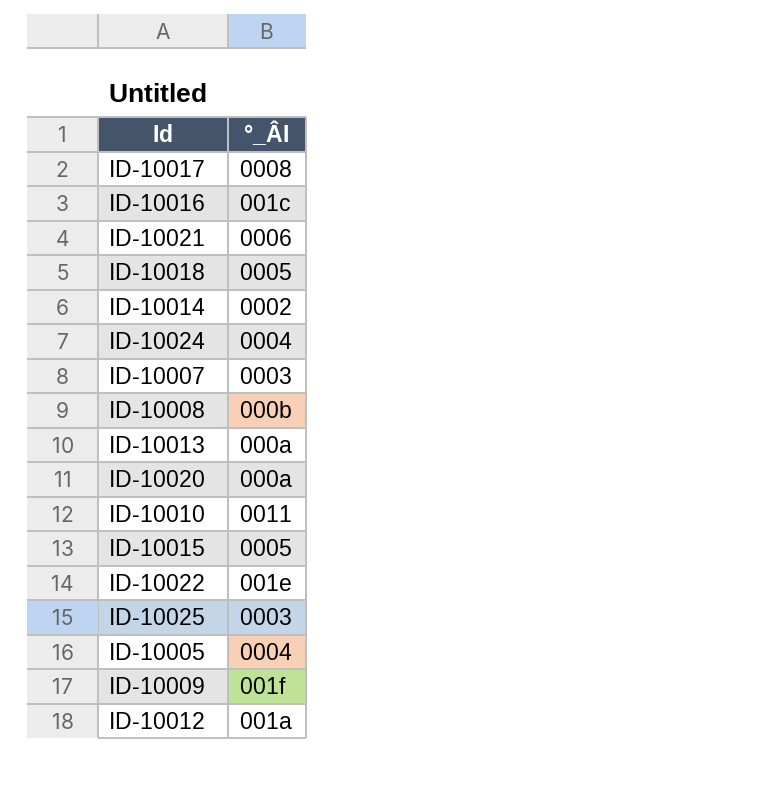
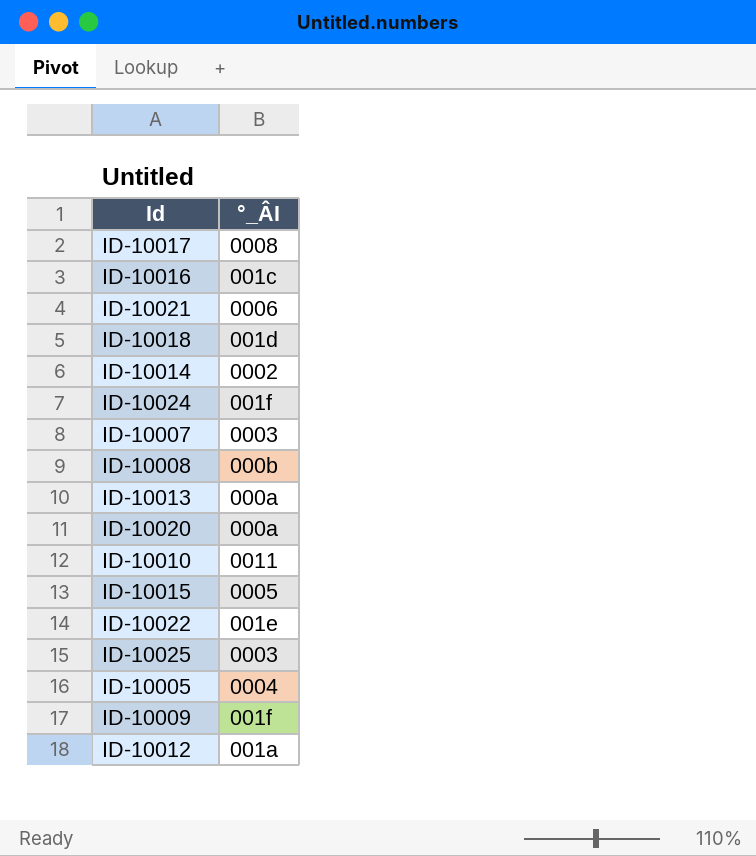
ID-10018 | °_ÂI: 0005 -> 001d
ID-10024 | °_ÂI: 0004 -> 001f

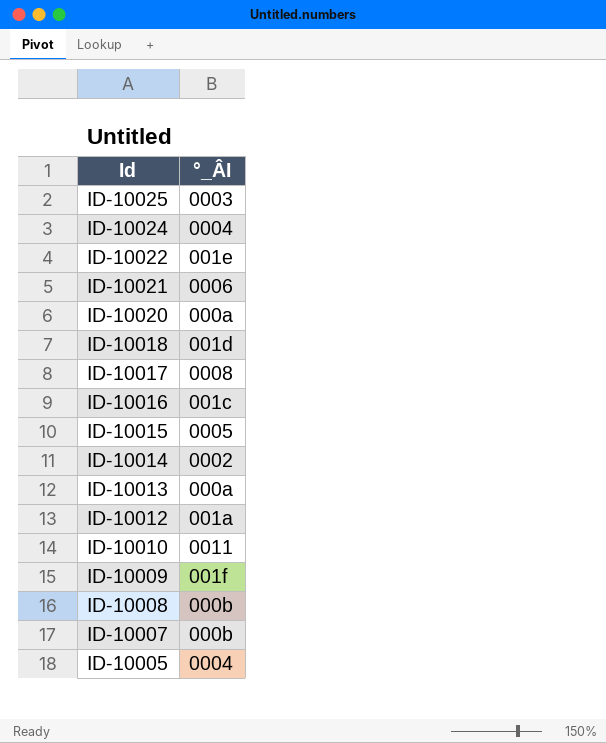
row order: none -> Id descending
ID-10024 | °_ÂI: 001f -> 0004
ID-10007 | °_ÂI: 0003 -> 000b

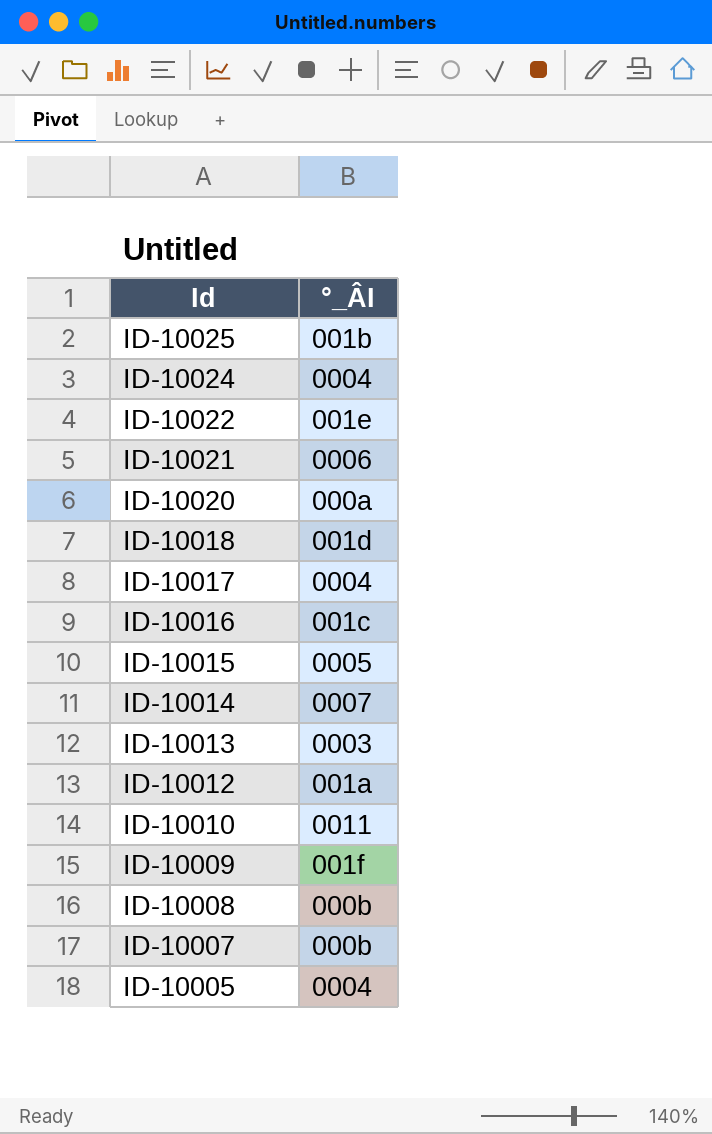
ID-10025 | °_ÂI: 0003 -> 001b
ID-10017 | °_ÂI: 0008 -> 0004
ID-10014 | °_ÂI: 0002 -> 0007
ID-10013 | °_ÂI: 000a -> 0003

